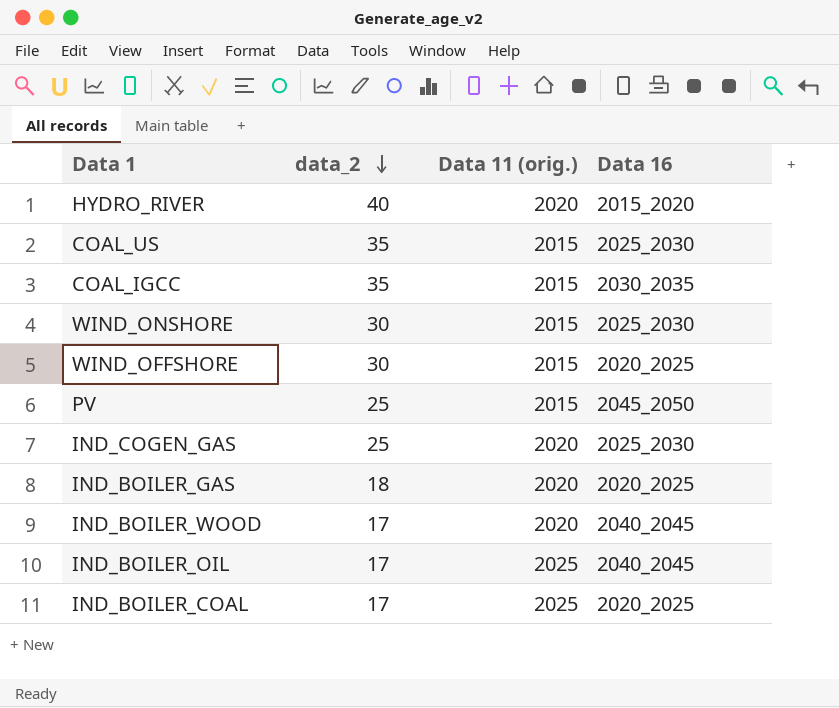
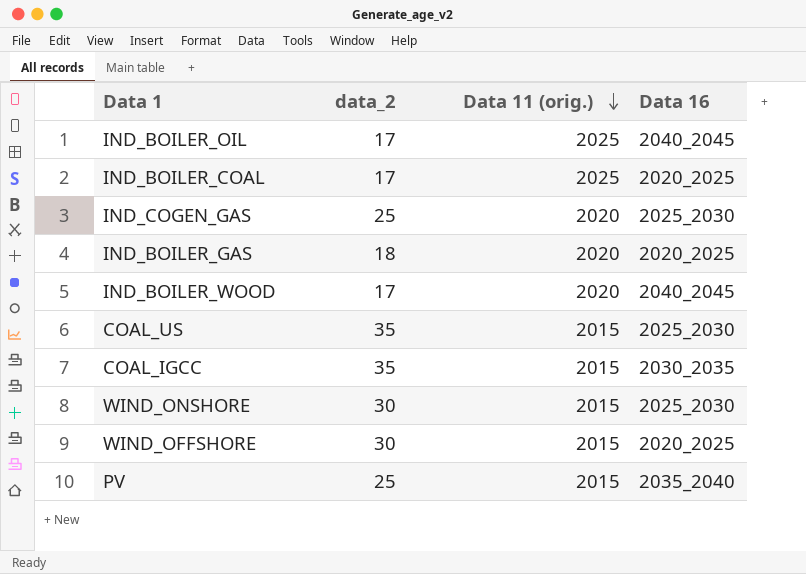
row order: data_2 descending -> Data 11 (orig.) descending
row HYDRO_RIVER: 40 | 2020 | 2015_2020 -> none
PV | Data 16: 2045_2050 -> 2035_2040

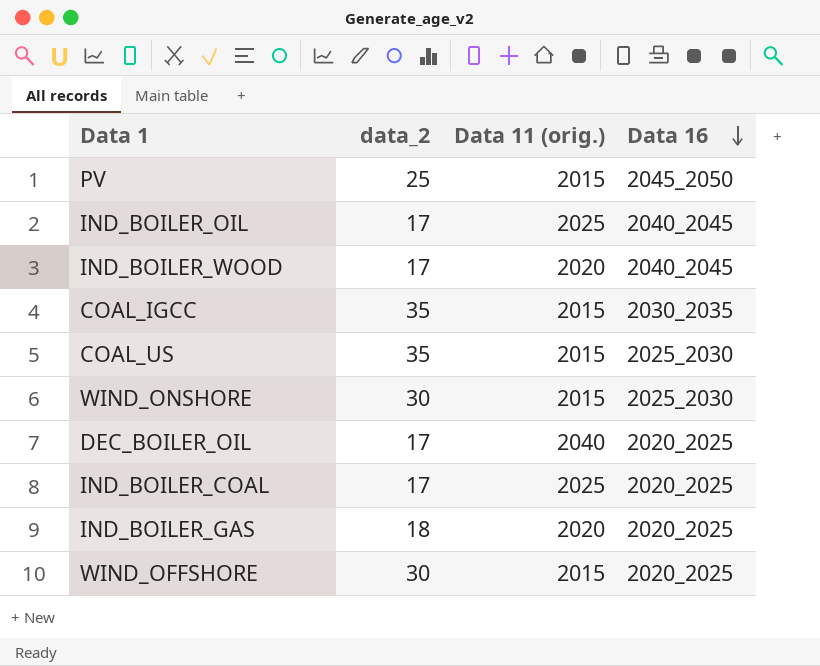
row order: Data 11 (orig.) descending -> Data 16 descending
row IND_COGEN_GAS: 25 | 2020 | 2025_2030 -> none
PV | Data 16: 2035_2040 -> 2045_2050
row DEC_BOILER_OIL: none -> 17 | 2040 | 2020_2025

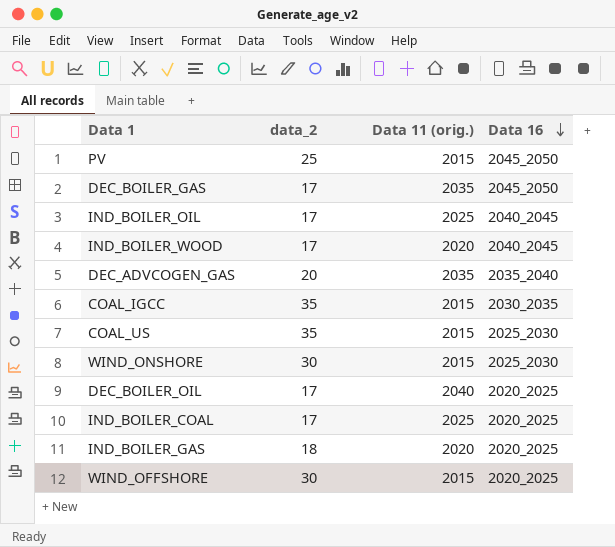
row DEC_BOILER_GAS: none -> 17 | 2035 | 2045_2050
row DEC_ADVCOGEN_GAS: none -> 20 | 2035 | 2035_2040

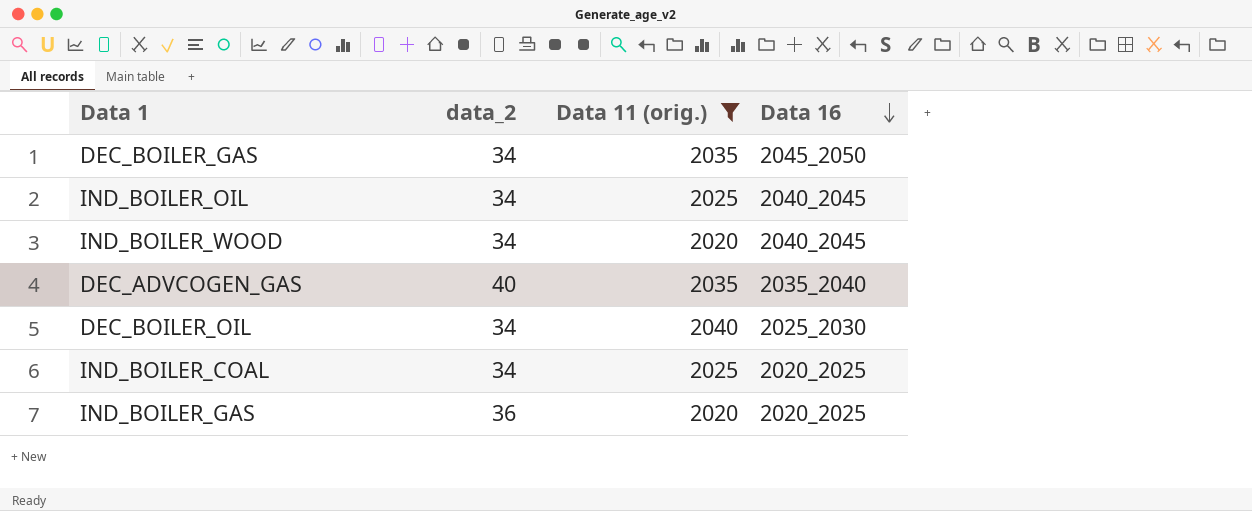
filter: none -> Data 11 (orig.) != 2015
DEC_BOILER_GAS | data_2: 17 -> 34
IND_BOILER_OIL | data_2: 17 -> 34
IND_BOILER_WOOD | data_2: 17 -> 34
DEC_ADVCOGEN_GAS | data_2: 20 -> 40
DEC_BOILER_OIL | data_2: 17 -> 34
DEC_BOILER_OIL | Data 16: 2020_2025 -> 2025_2030
IND_BOILER_COAL | data_2: 17 -> 34
IND_BOILER_GAS | data_2: 18 -> 36

